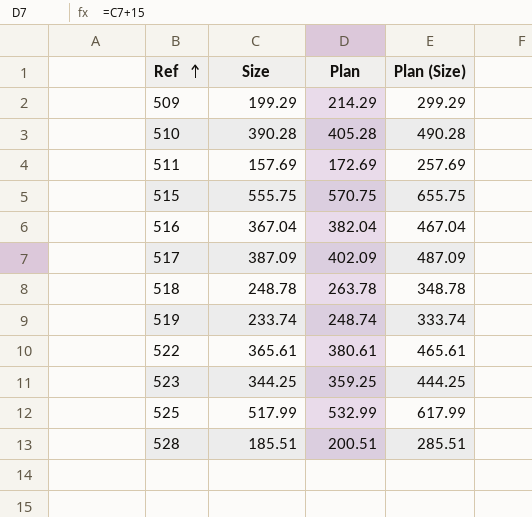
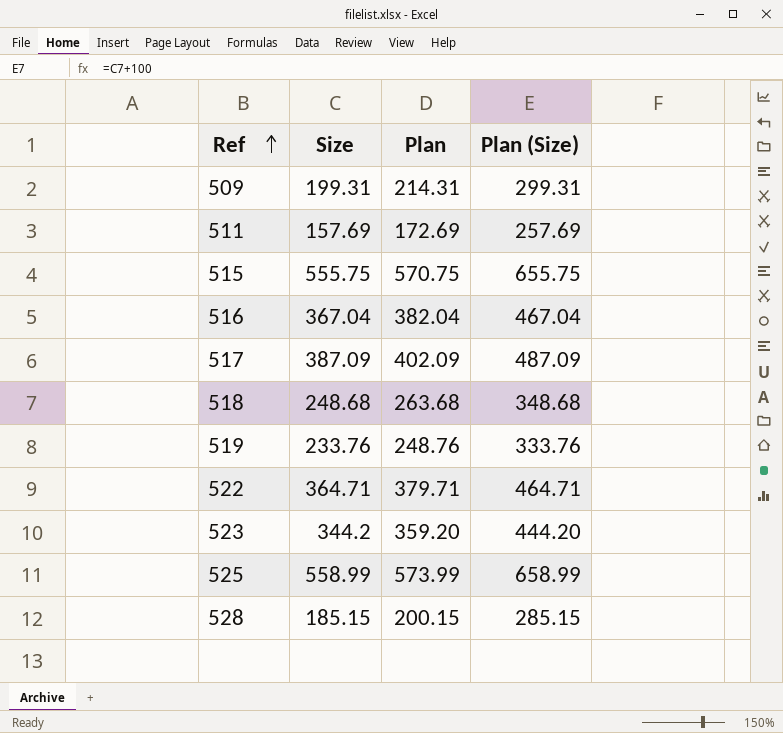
row 510: 390.28 | 405.28 | 490.28 -> none
509 | Size: 199.29 -> 199.31
509 | Plan: 214.29 -> 214.31
509 | Plan (Size): 299.29 -> 299.31
518 | Size: 248.78 -> 248.68
518 | Plan: 263.78 -> 263.68
518 | Plan (Size): 348.78 -> 348.68
519 | Size: 233.74 -> 233.76
519 | Plan: 248.74 -> 248.76
519 | Plan (Size): 333.74 -> 333.76
522 | Size: 365.61 -> 364.71
522 | Plan: 380.61 -> 379.71
522 | Plan (Size): 465.61 -> 464.71
523 | Size: 344.25 -> 344.2
523 | Plan: 359.25 -> 359.20
523 | Plan (Size): 444.25 -> 444.20
525 | Size: 517.99 -> 558.99
525 | Plan: 532.99 -> 573.99
525 | Plan (Size): 617.99 -> 658.99
528 | Size: 185.51 -> 185.15
528 | Plan: 200.51 -> 200.15
528 | Plan (Size): 285.51 -> 285.15

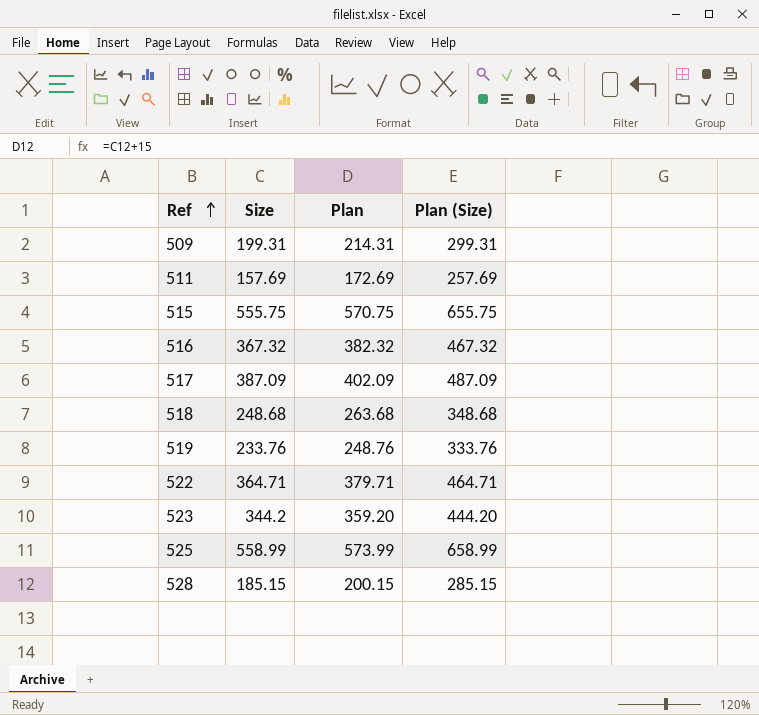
516 | Size: 367.04 -> 367.32
516 | Plan: 382.04 -> 382.32
516 | Plan (Size): 467.04 -> 467.32

